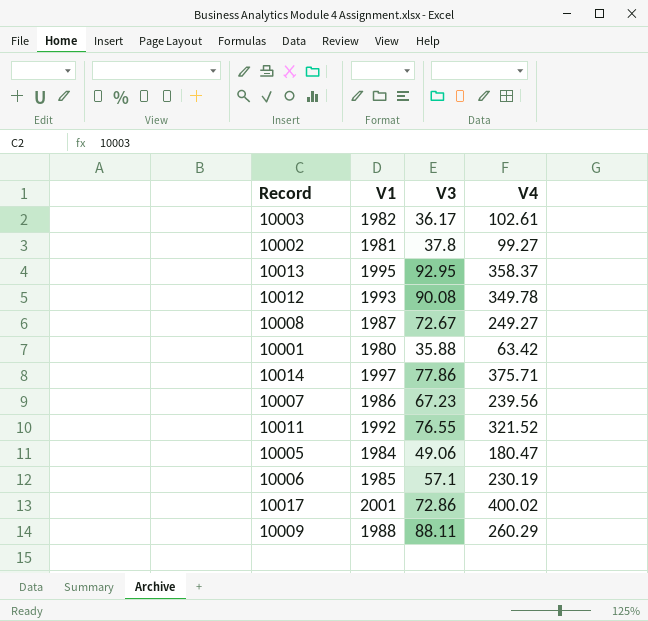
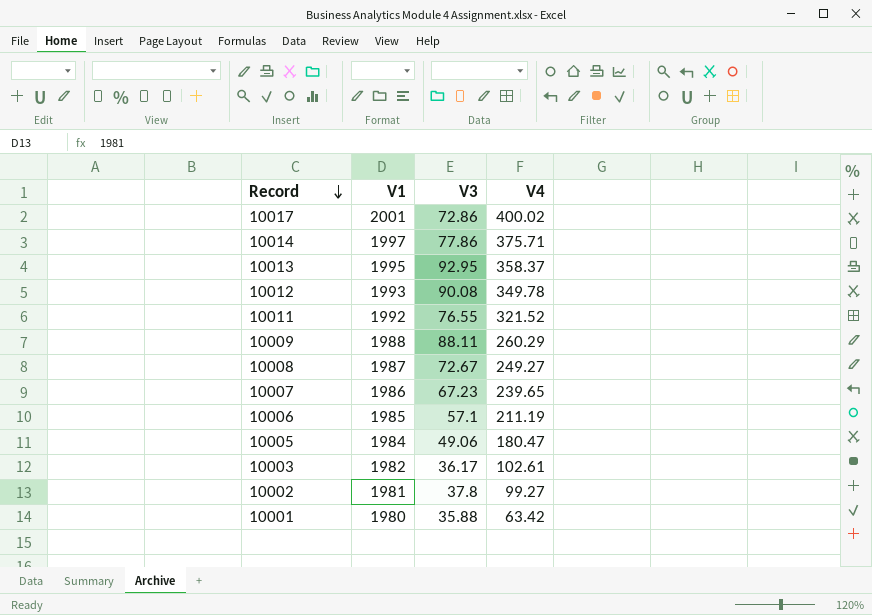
row order: none -> Record descending
10007 | V4: 239.56 -> 239.65
10006 | V4: 230.19 -> 211.19

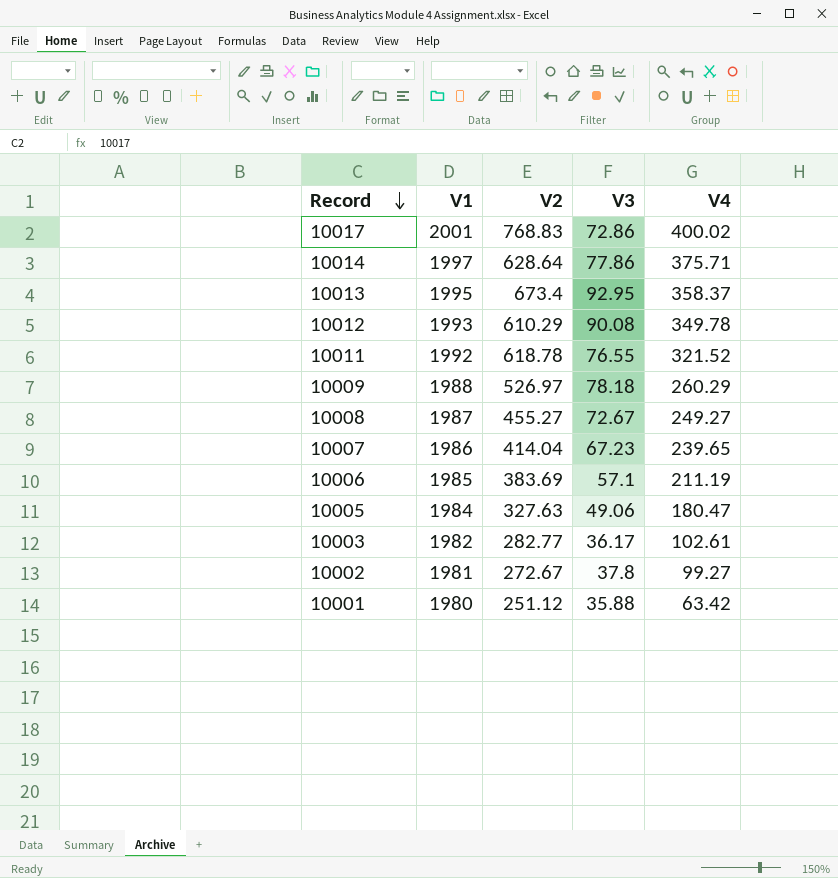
column V2 | position: none -> 3
10009 | V3: 88.11 -> 78.18

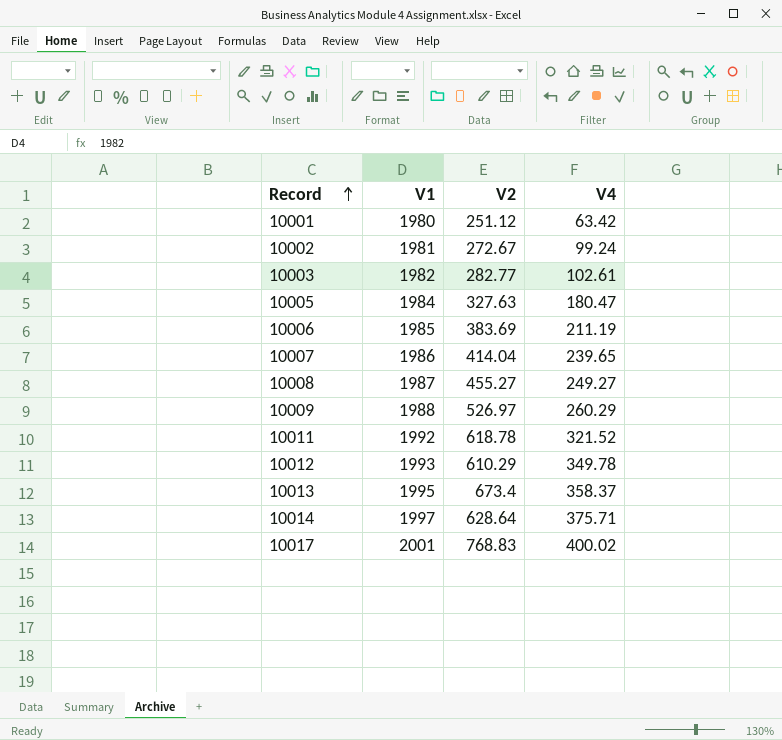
row order: Record descending -> Record ascending
column V3 | position: 4 -> none
10002 | V4: 99.27 -> 99.24

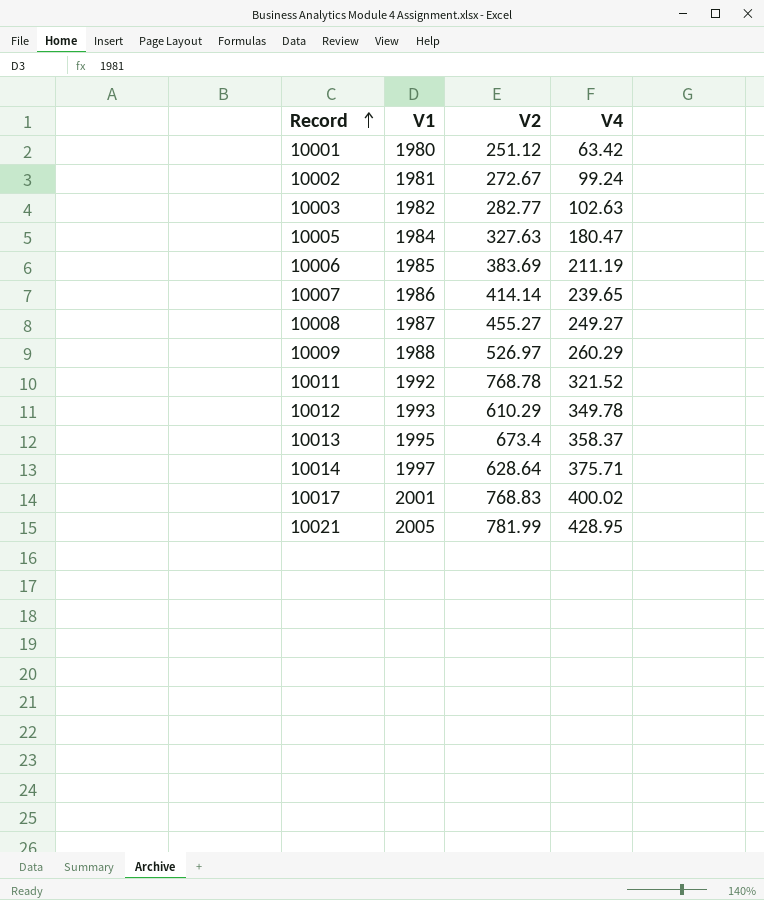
10003 | V4: 102.61 -> 102.63
10007 | V2: 414.04 -> 414.14
10011 | V2: 618.78 -> 768.78
row 10021: none -> 2005 | 781.99 | 428.95

